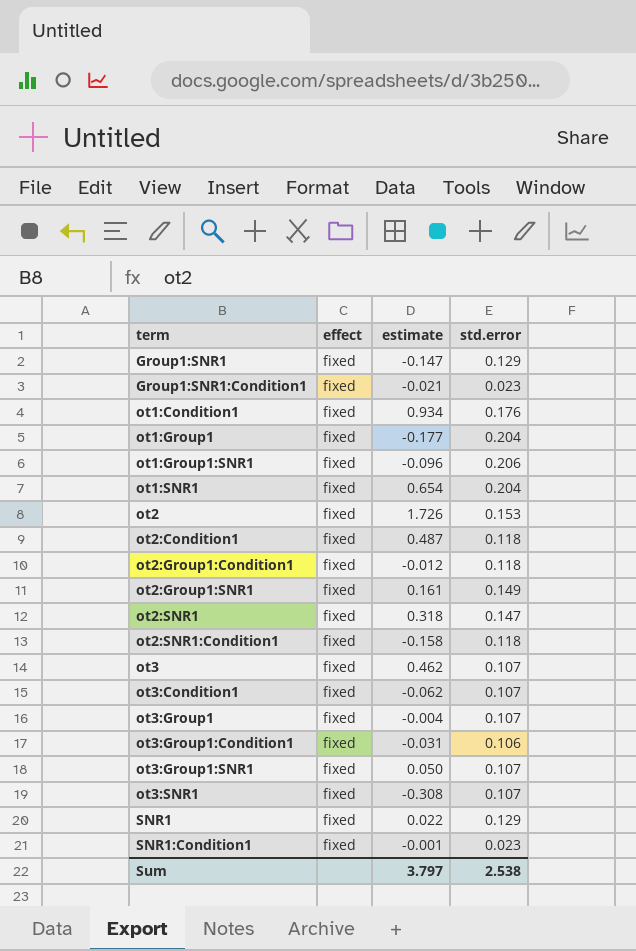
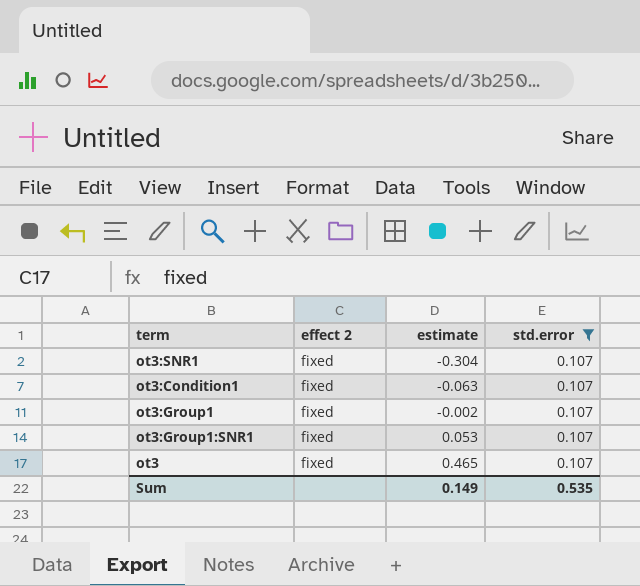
filter: none -> std.error = 0.107
row order: term ascending -> estimate ascending
column name: effect -> effect 2
ot3:SNR1 | estimate: -0.308 -> -0.304
ot3:Condition1 | estimate: -0.062 -> -0.063
ot3:Group1 | estimate: -0.004 -> -0.002
ot3:Group1:SNR1 | estimate: 0.050 -> 0.053
ot3 | estimate: 0.462 -> 0.465
Sum | estimate: 3.797 -> 0.149
Sum | std.error: 2.538 -> 0.535

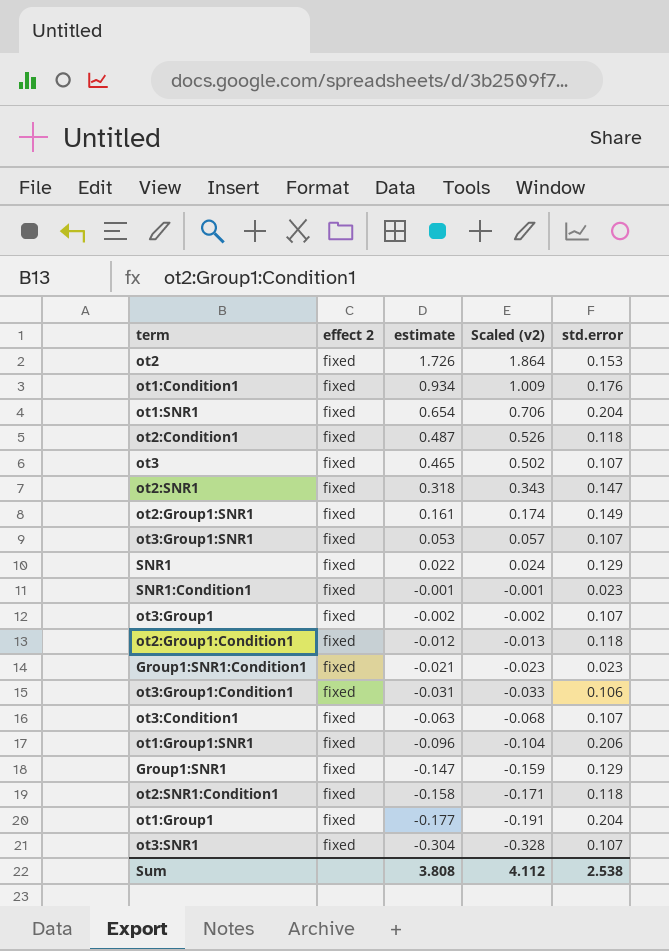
filter: std.error = 0.107 -> none
row order: estimate ascending -> estimate descending
column Scaled (v2) | formula: none -> [estimate] * 1.08
Sum | estimate: 0.149 -> 3.808
Sum | std.error: 0.535 -> 2.538

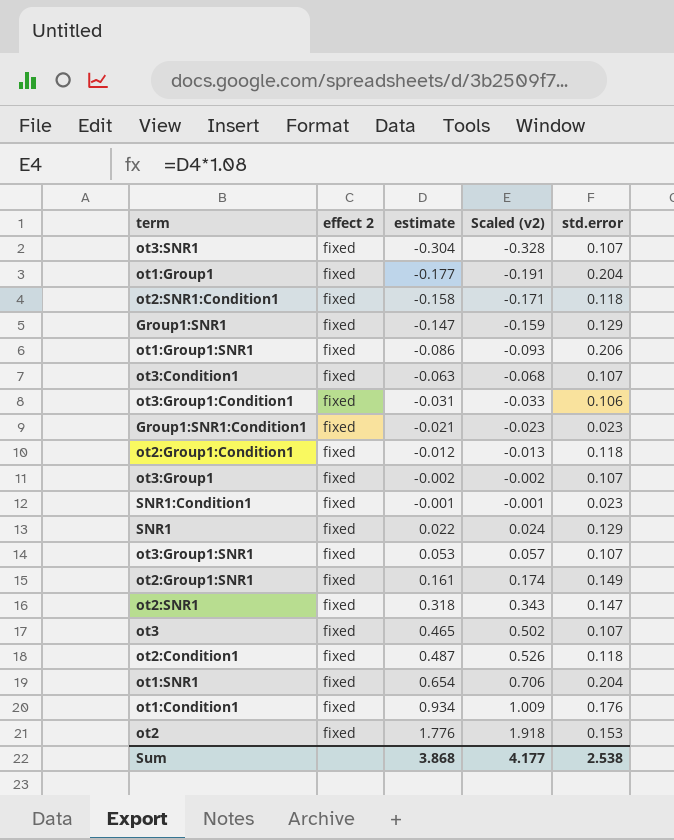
row order: estimate descending -> estimate ascending
ot1:Group1:SNR1 | estimate: -0.096 -> -0.086
ot1:Group1:SNR1 | Scaled (v2): -0.104 -> -0.093
ot2 | estimate: 1.726 -> 1.776
ot2 | Scaled (v2): 1.864 -> 1.918
Sum | estimate: 3.808 -> 3.868
Sum | Scaled (v2): 4.112 -> 4.177

